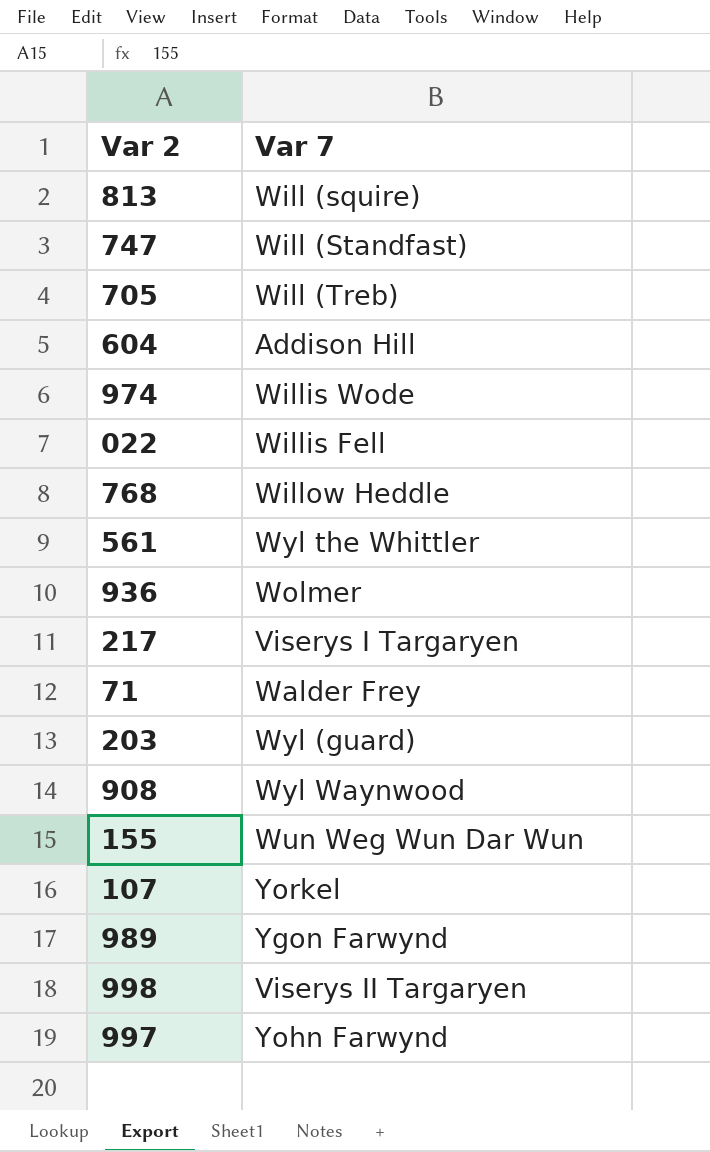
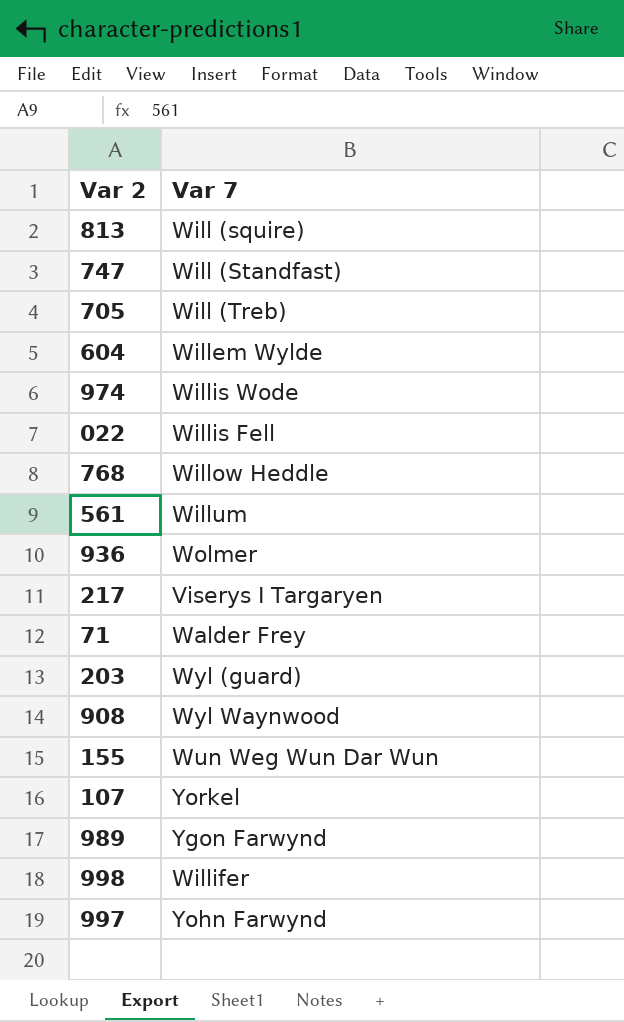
604 | Var 7: Addison Hill -> Willem Wylde
561 | Var 7: Wyl the Whittler -> Willum
998 | Var 7: Viserys II Targaryen -> Willifer

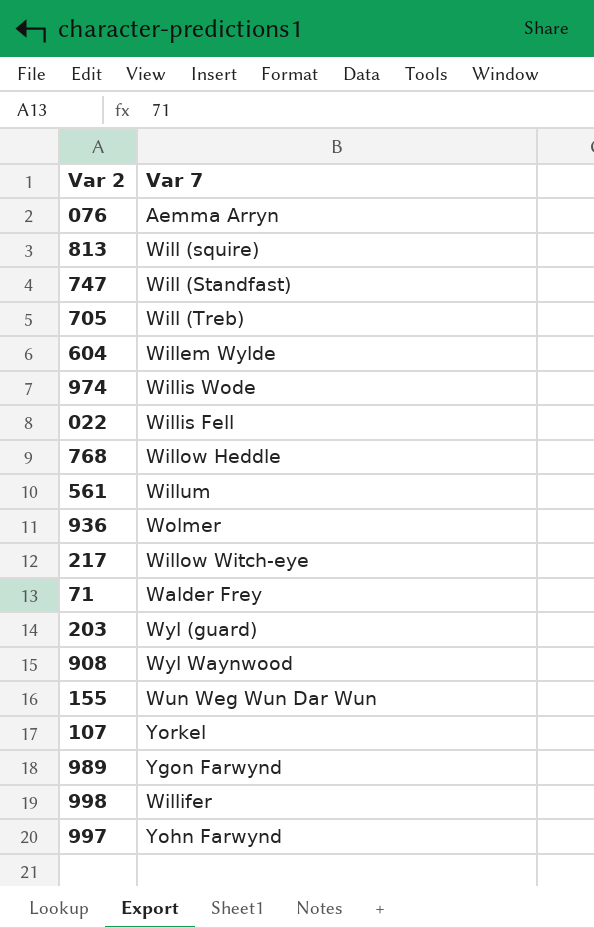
row 076: none -> Aemma Arryn
217 | Var 7: Viserys I Targaryen -> Willow Witch-eye

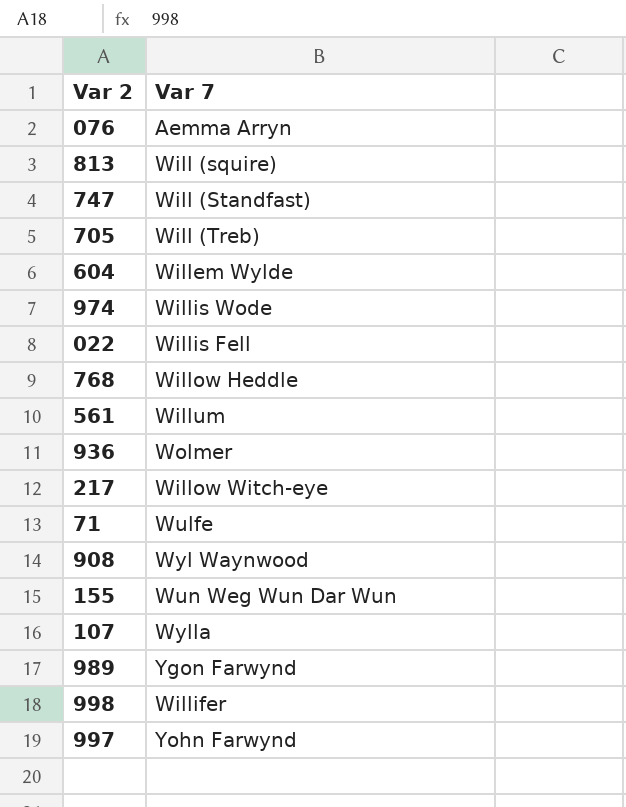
row 203: Wyl (guard) -> none
71 | Var 7: Walder Frey -> Wulfe
107 | Var 7: Yorkel -> Wylla

